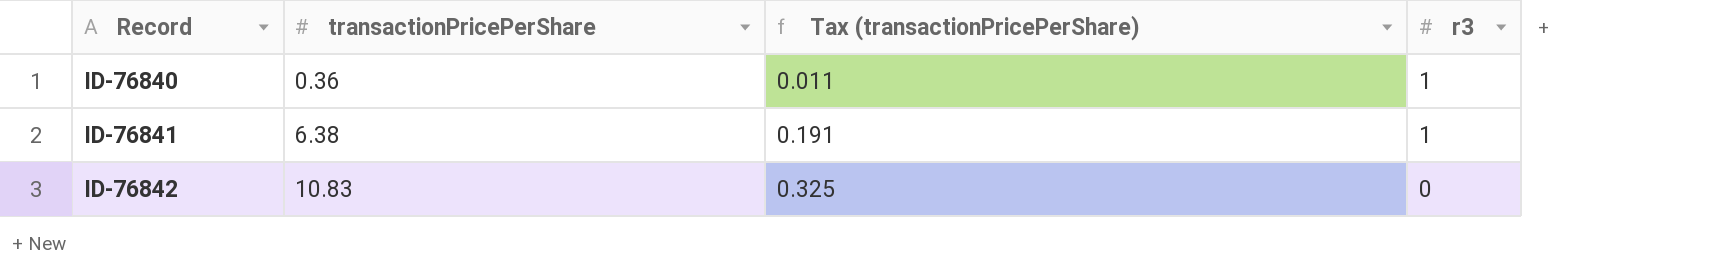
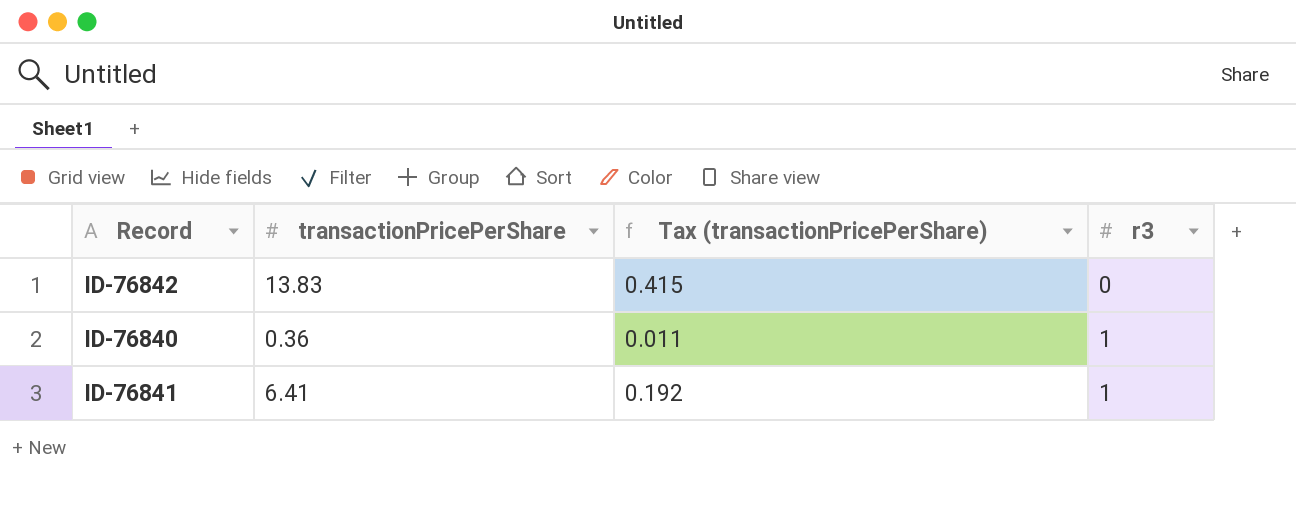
row order: Record ascending -> r3 ascending
ID-76842 | transactionPricePerShare: 10.83 -> 13.83
ID-76842 | Tax (transactionPricePerShare): 0.325 -> 0.415
ID-76841 | transactionPricePerShare: 6.38 -> 6.41
ID-76841 | Tax (transactionPricePerShare): 0.191 -> 0.192

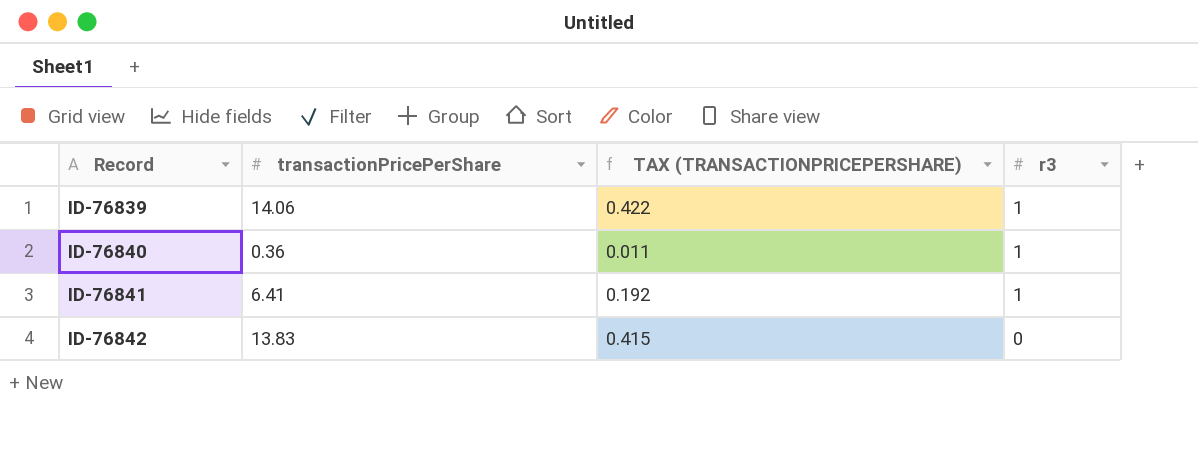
row order: r3 ascending -> Record ascending
column name: Tax (transactionPricePerShare) -> TAX (TRANSACTIONPRICEPERSHARE)
row ID-76839: none -> 14.06 | 0.422 | 1

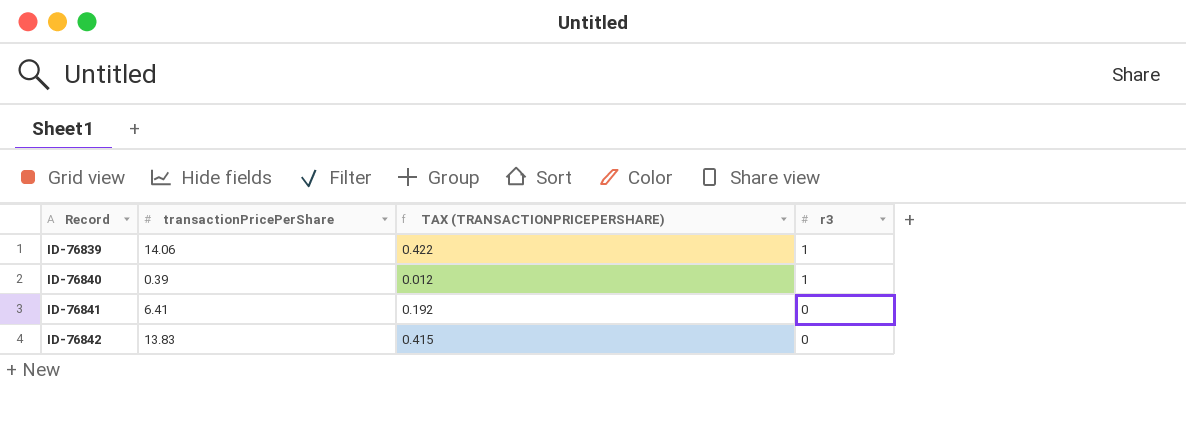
ID-76840 | transactionPricePerShare: 0.36 -> 0.39
ID-76840 | TAX (TRANSACTIONPRICEPERSHARE): 0.011 -> 0.012
ID-76841 | r3: 1 -> 0

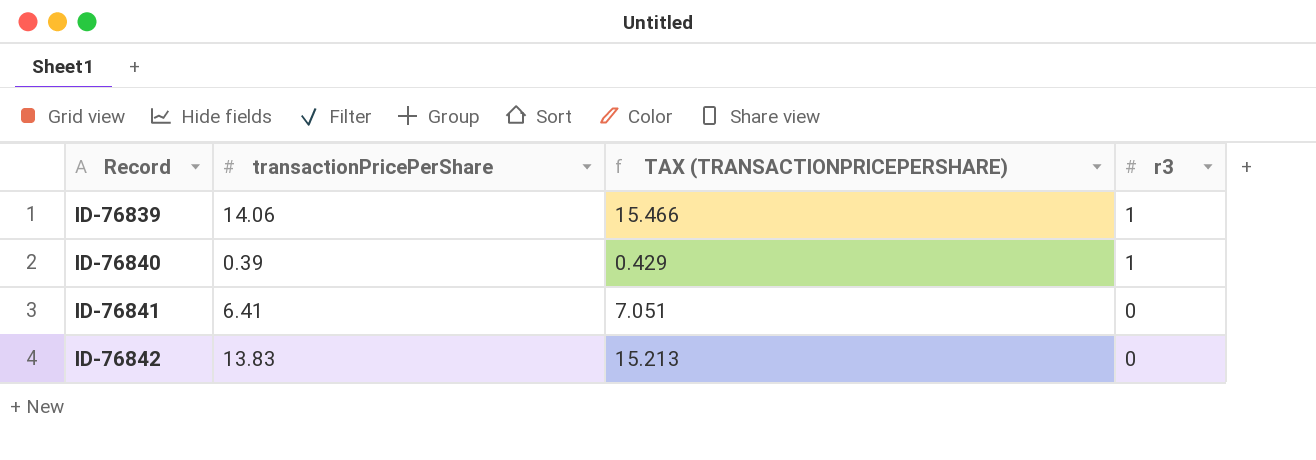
column TAX (TRANSACTIONPRICEPERSHARE) | formula: [transactionPricePerShare] * 0.03 -> [transactionPricePerShare] * 1.1

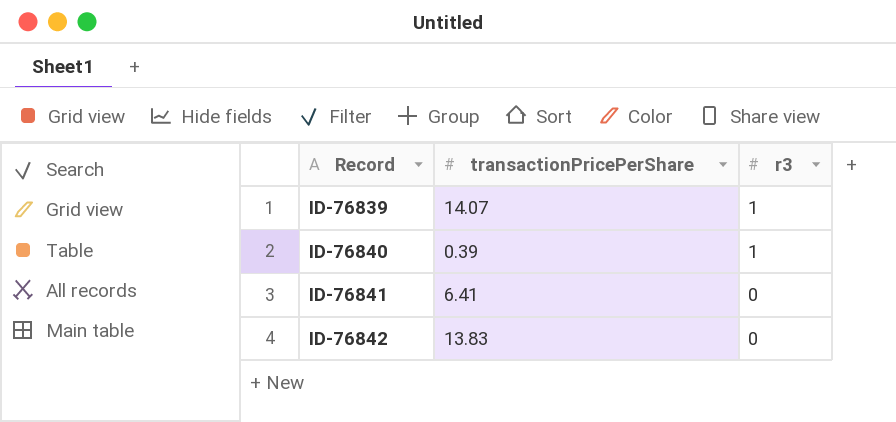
column TAX (TRANSACTIONPRICEPERSHARE) | formula: [transactionPricePerShare] * 1.1 -> none
ID-76839 | transactionPricePerShare: 14.06 -> 14.07

